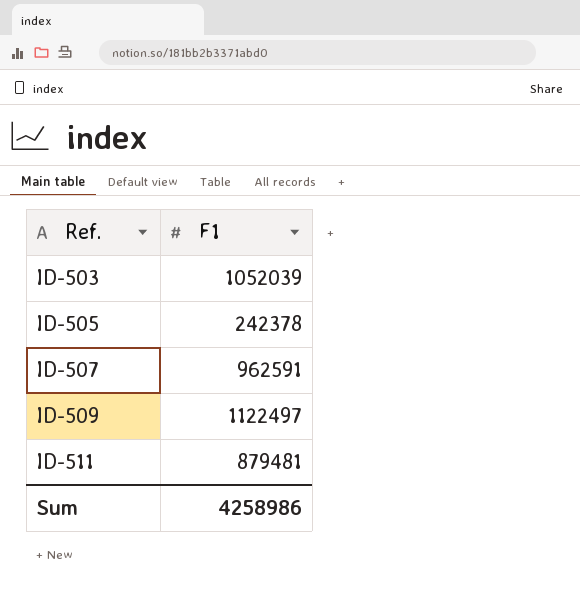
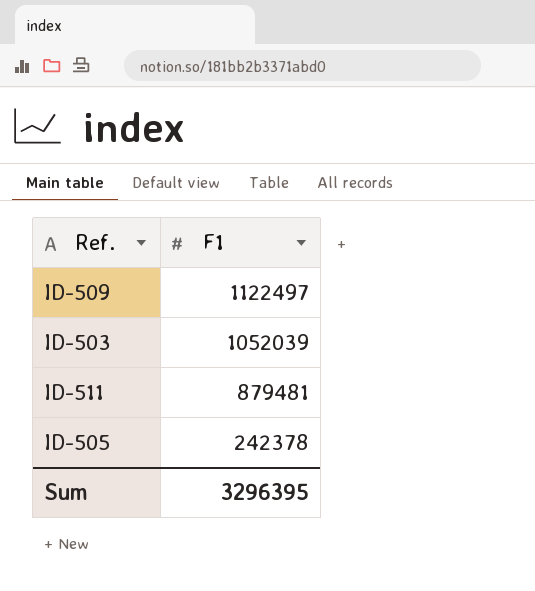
row order: Ref. ascending -> F1 descending
row ID-507: 962591 -> none
Sum | F1: 4258986 -> 3296395

